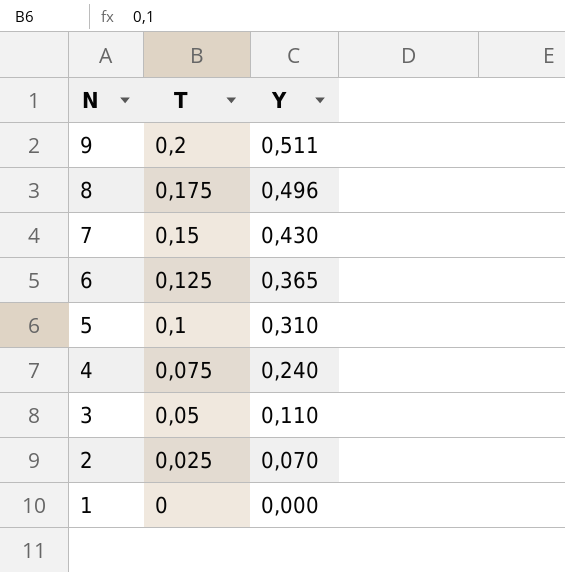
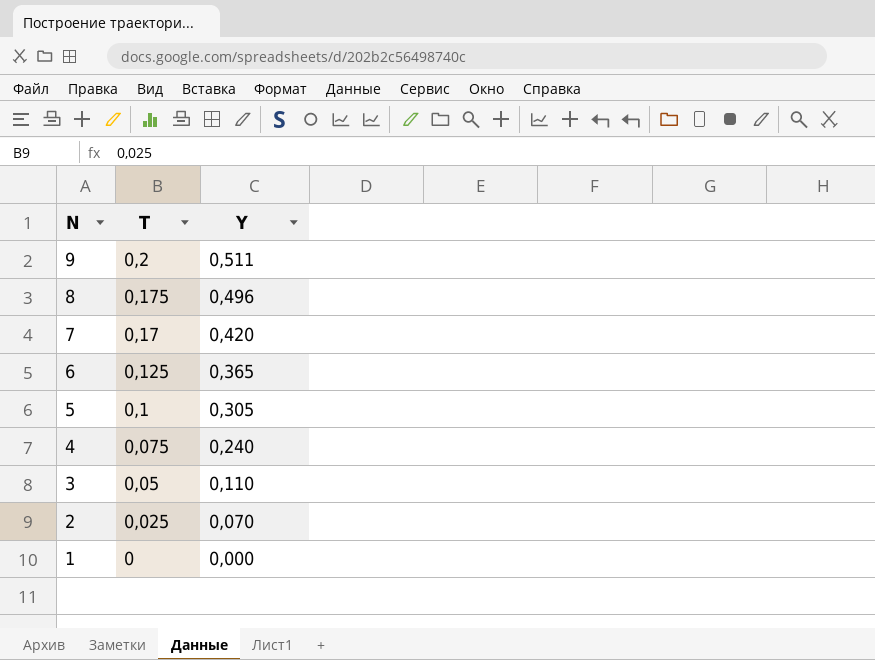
7 | T: 0,15 -> 0,17
7 | Y: 0,430 -> 0,420
5 | Y: 0,310 -> 0,305

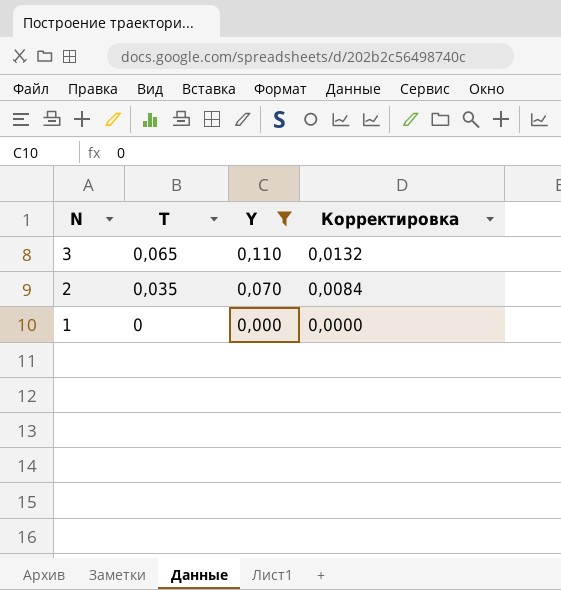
filter: none -> Y <= 0,110
column Корректировка | formula: none -> [Y] * 0,12
3 | T: 0,05 -> 0,065
2 | T: 0,025 -> 0,035

